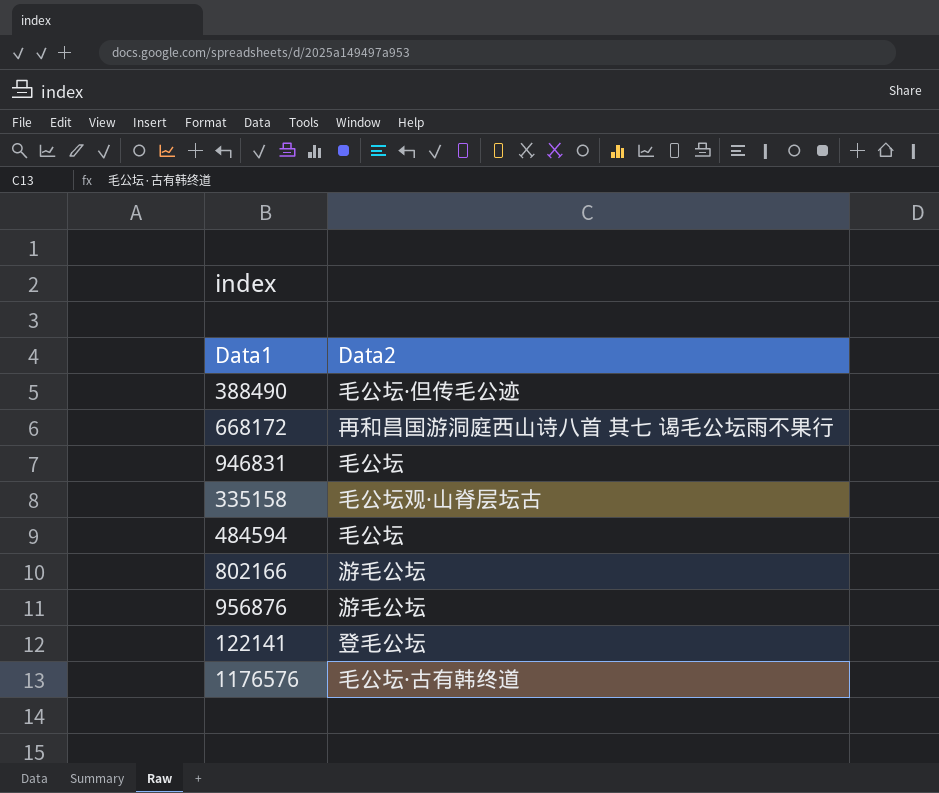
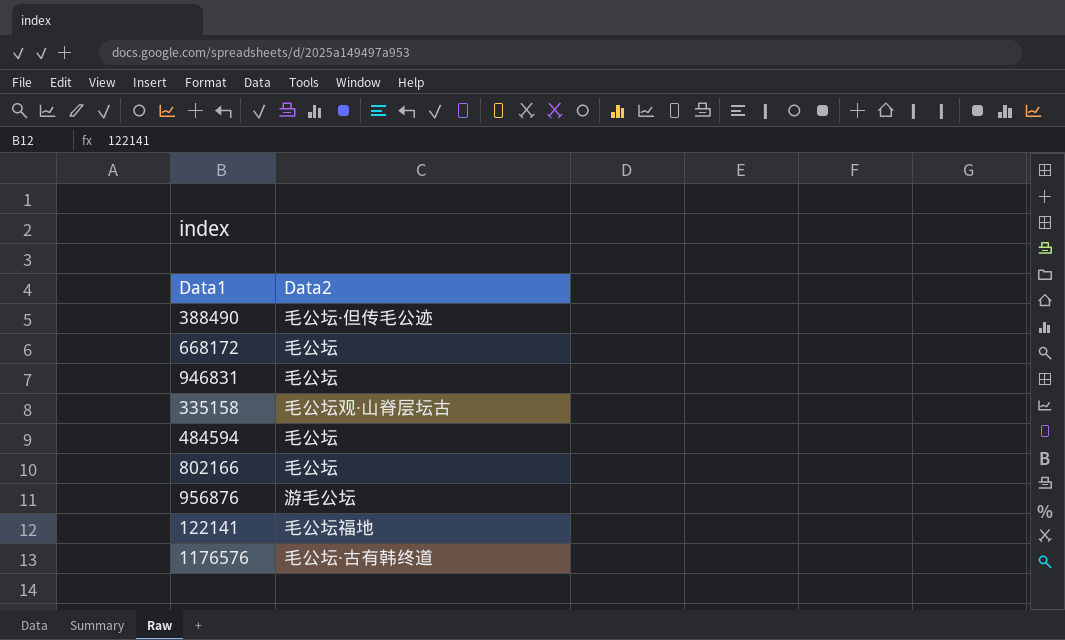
668172 | Data2: 再和昌国游洞庭西山诗八首 其七 谒毛公坛雨不果行 -> 毛公坛
802166 | Data2: 游毛公坛 -> 毛公坛
122141 | Data2: 登毛公坛 -> 毛公坛福地

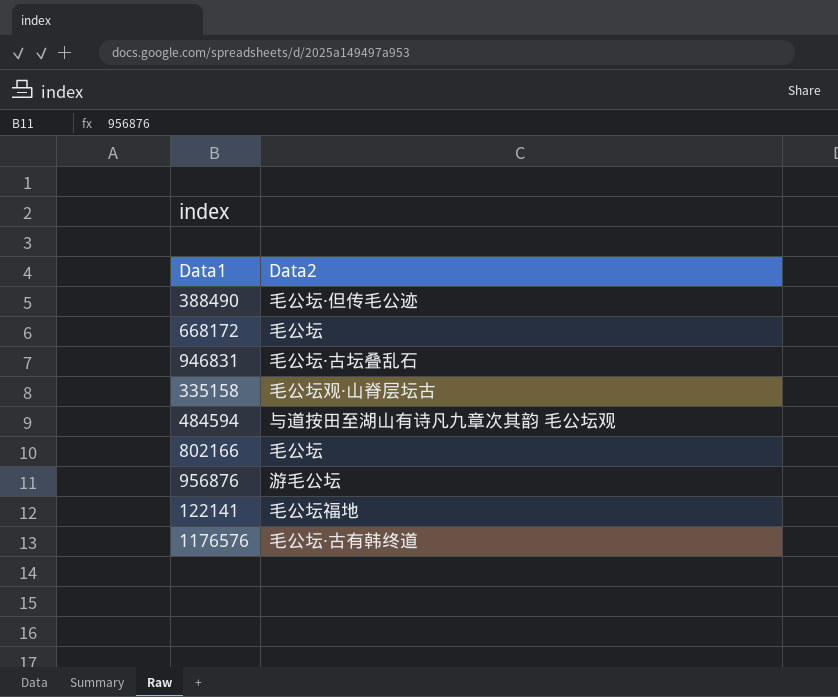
946831 | Data2: 毛公坛 -> 毛公坛·古坛叠乱石
484594 | Data2: 毛公坛 -> 与道按田至湖山有诗凡九章次其韵 毛公坛观

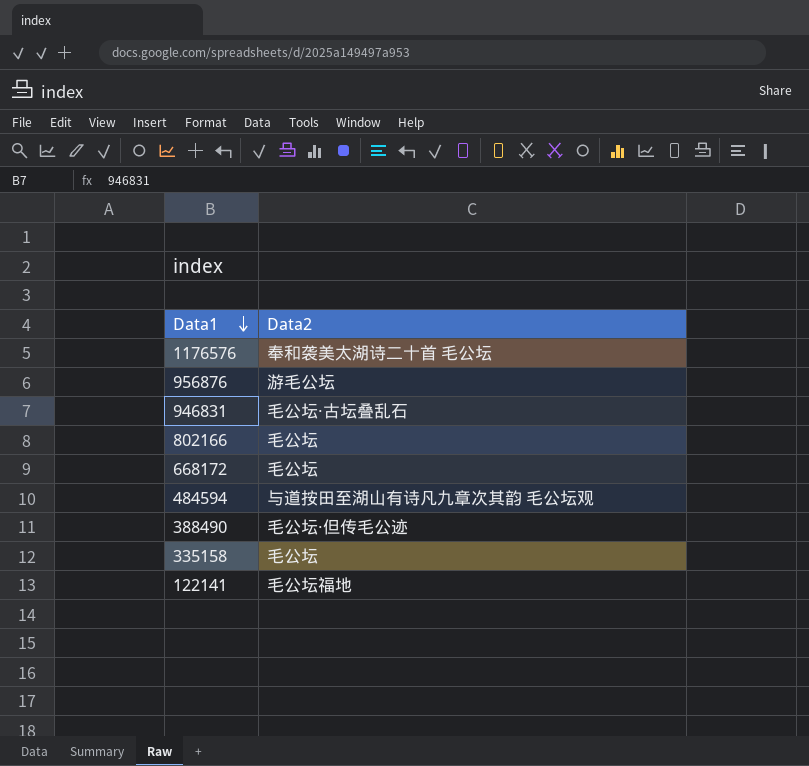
row order: none -> Data1 descending
1176576 | Data2: 毛公坛·古有韩终道 -> 奉和袭美太湖诗二十首 毛公坛
335158 | Data2: 毛公坛观·山脊层坛古 -> 毛公坛

